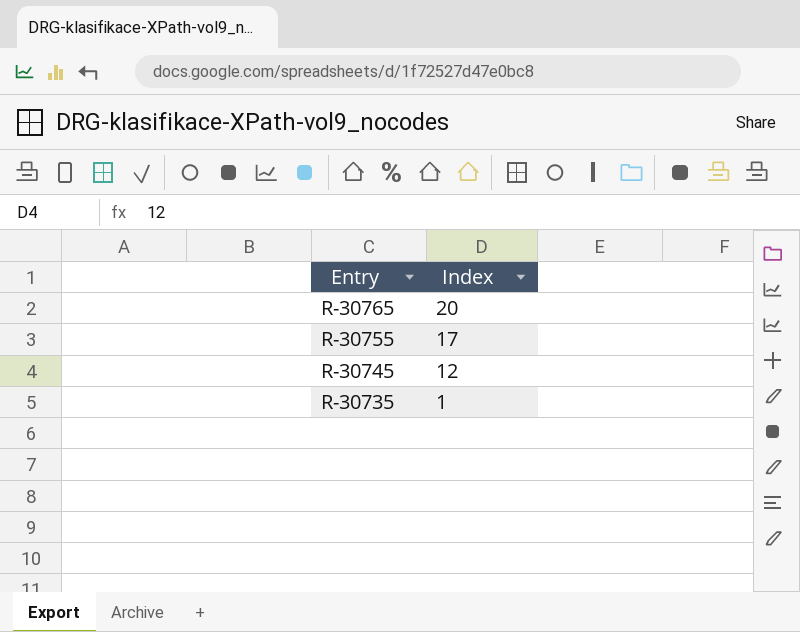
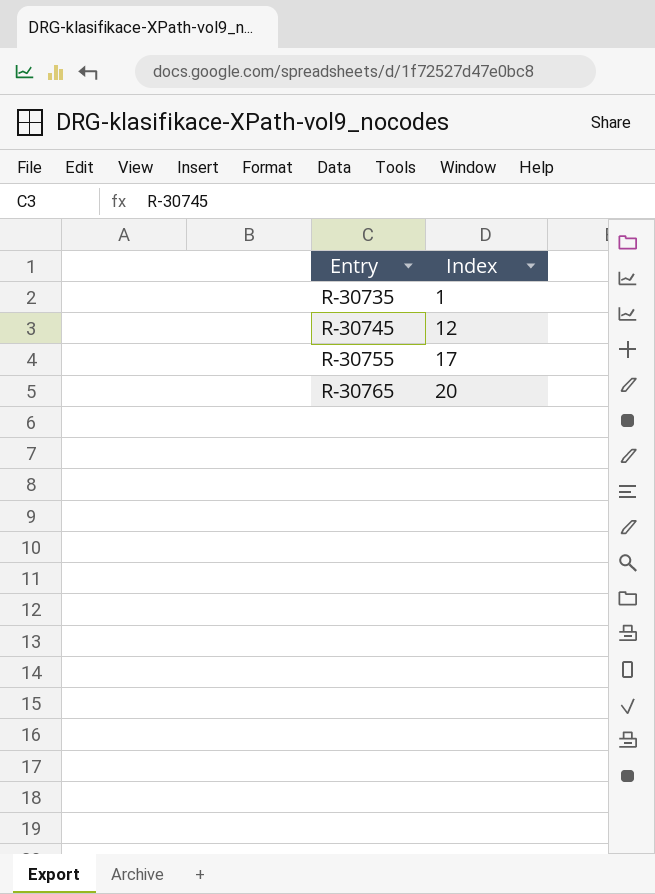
row order: Entry descending -> Entry ascending

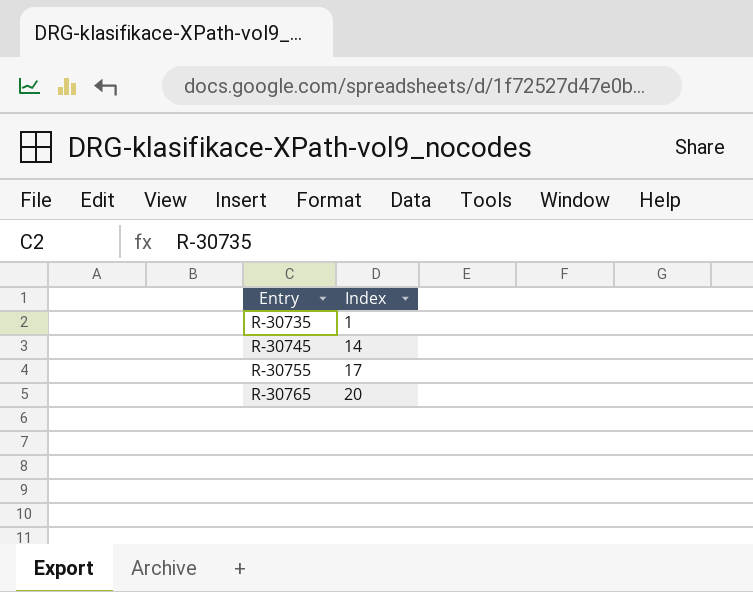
R-30745 | Index: 12 -> 14

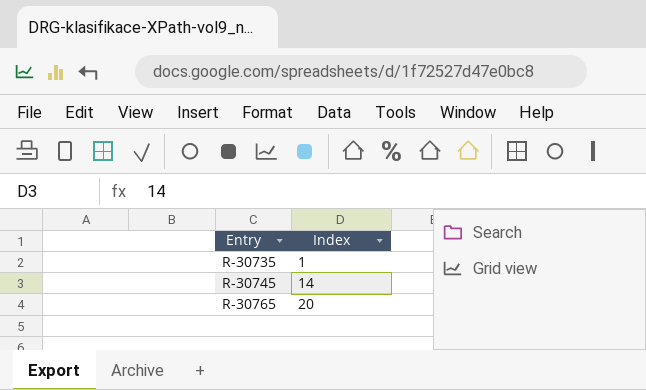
row R-30755: 17 -> none

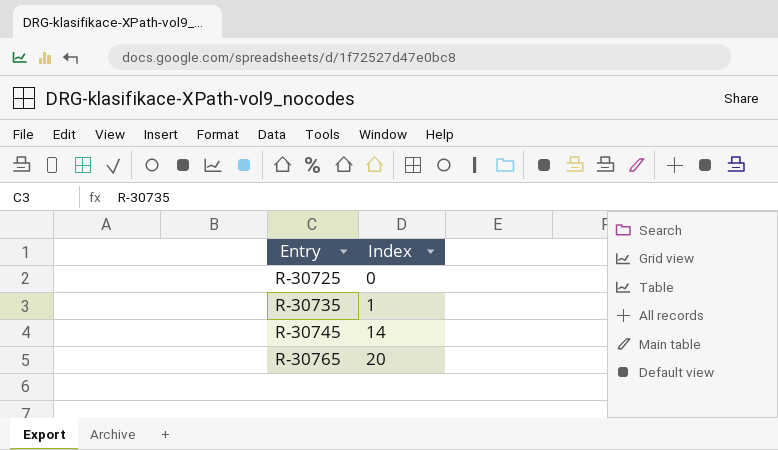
row R-30725: none -> 0

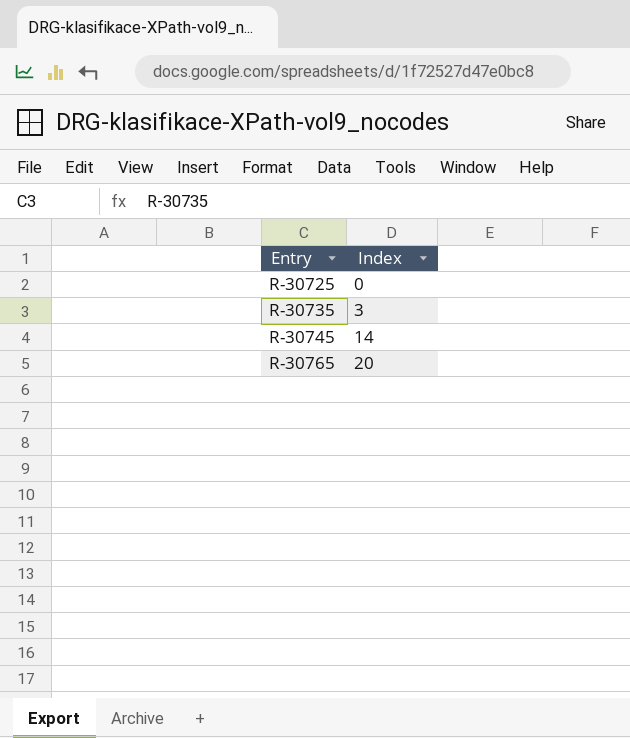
R-30735 | Index: 1 -> 3

